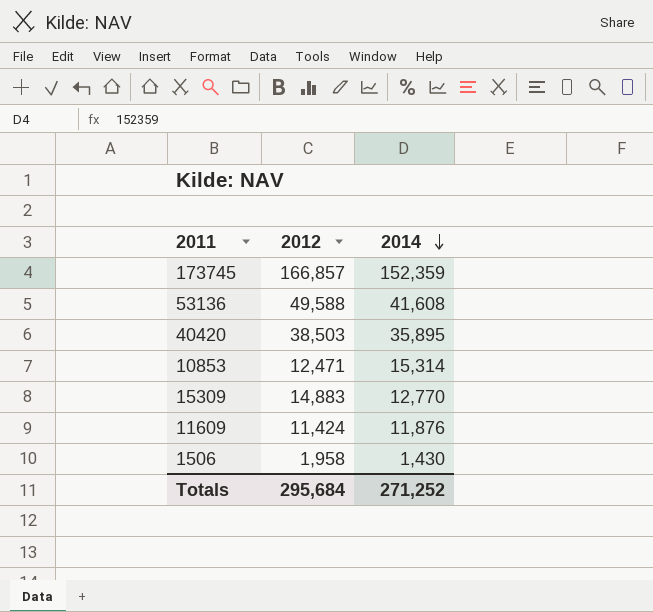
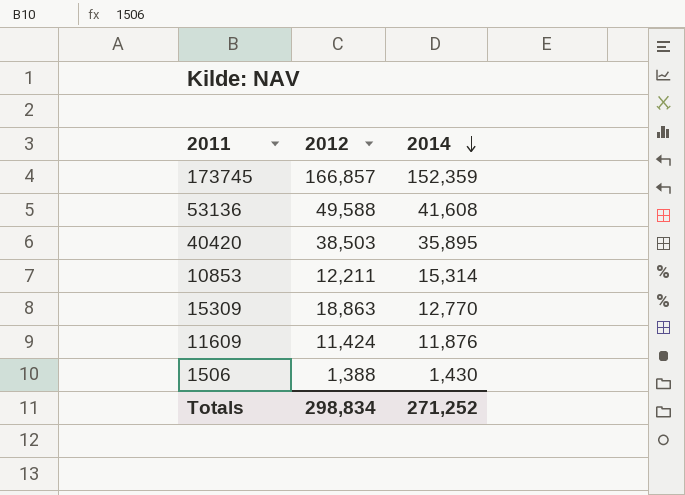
10853 | 2012: 12,471 -> 12,211
15309 | 2012: 14,883 -> 18,863
1506 | 2012: 1,958 -> 1,388
Totals | 2012: 295,684 -> 298,834

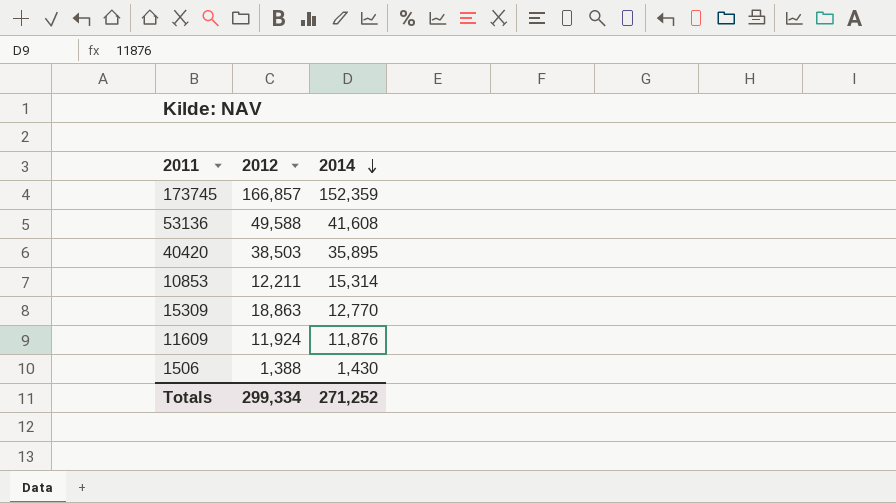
11609 | 2012: 11,424 -> 11,924
Totals | 2012: 298,834 -> 299,334

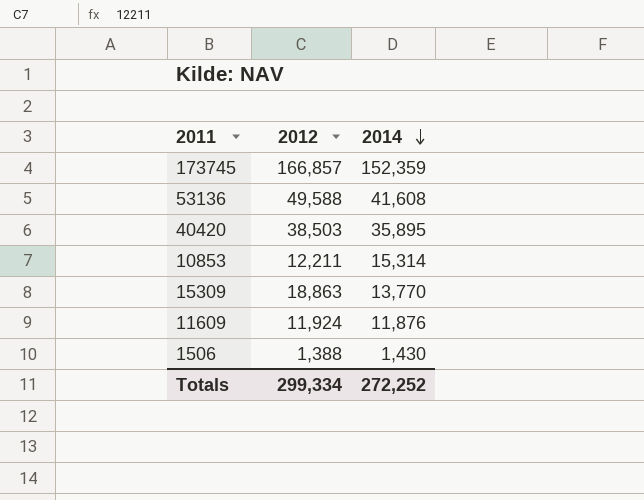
15309 | 2014: 12,770 -> 13,770
Totals | 2014: 271,252 -> 272,252

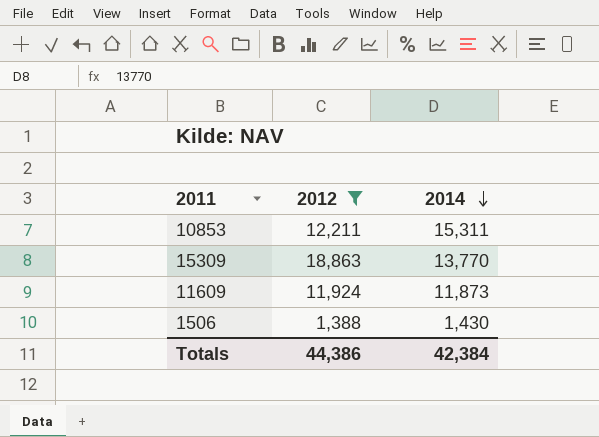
filter: none -> 2012 <= 18,863
10853 | 2014: 15,314 -> 15,311
11609 | 2014: 11,876 -> 11,873
Totals | 2012: 299,334 -> 44,386
Totals | 2014: 272,252 -> 42,384

